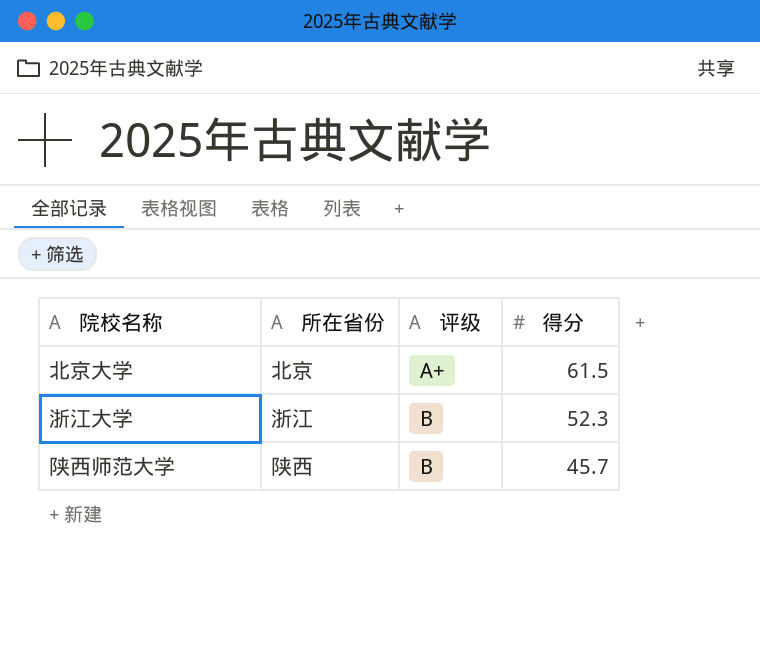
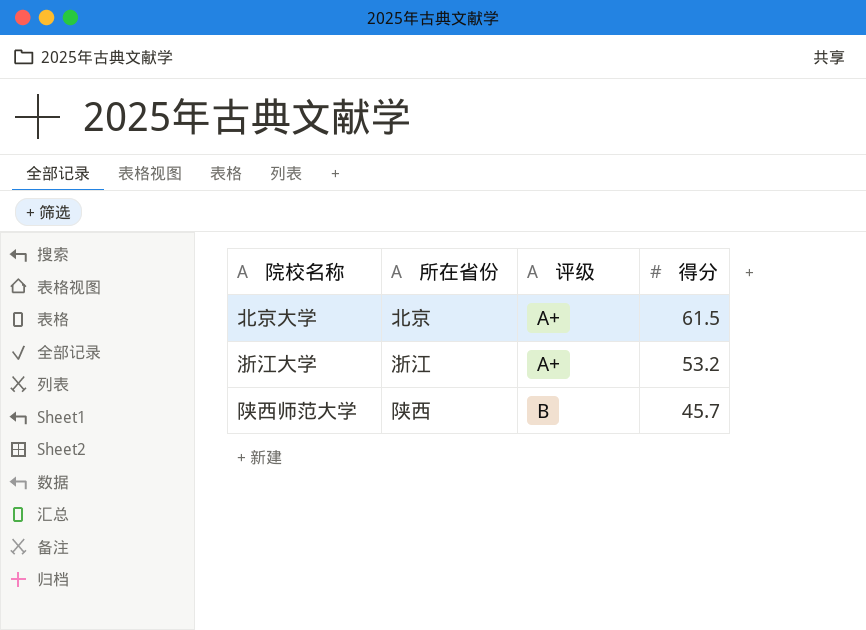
浙江大学 | 评级: B -> A+
浙江大学 | 得分: 52.3 -> 53.2

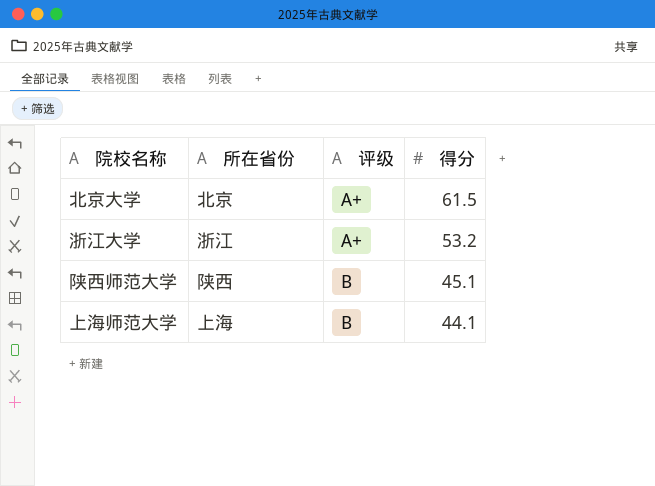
陕西师范大学 | 得分: 45.7 -> 45.1
row 上海师范大学: none -> 上海 | B | 44.1

